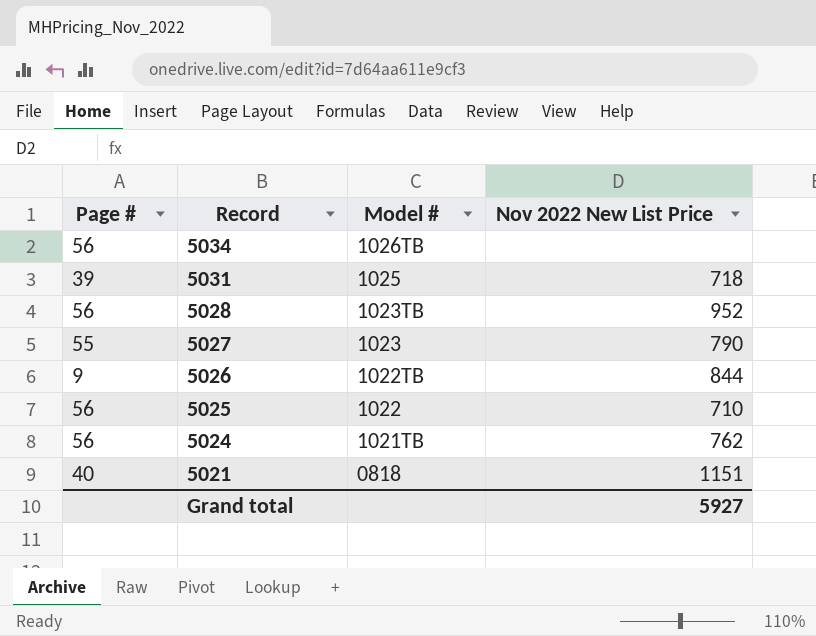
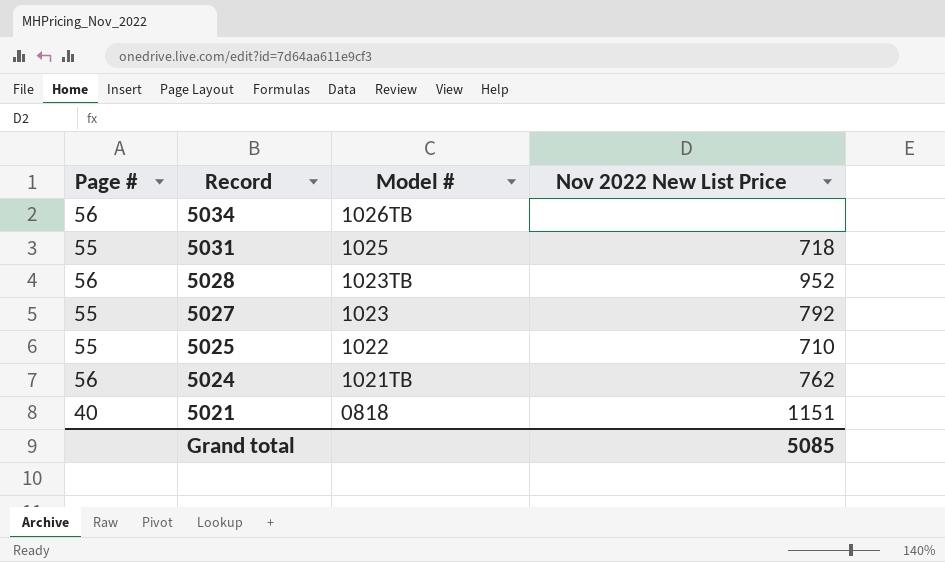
row 5026: 9 | 1022TB | 844 -> none
5031 | Page #: 39 -> 55
5027 | Nov 2022 New List Price: 790 -> 792
5025 | Page #: 56 -> 55
Grand total | Nov 2022 New List Price: 5927 -> 5085

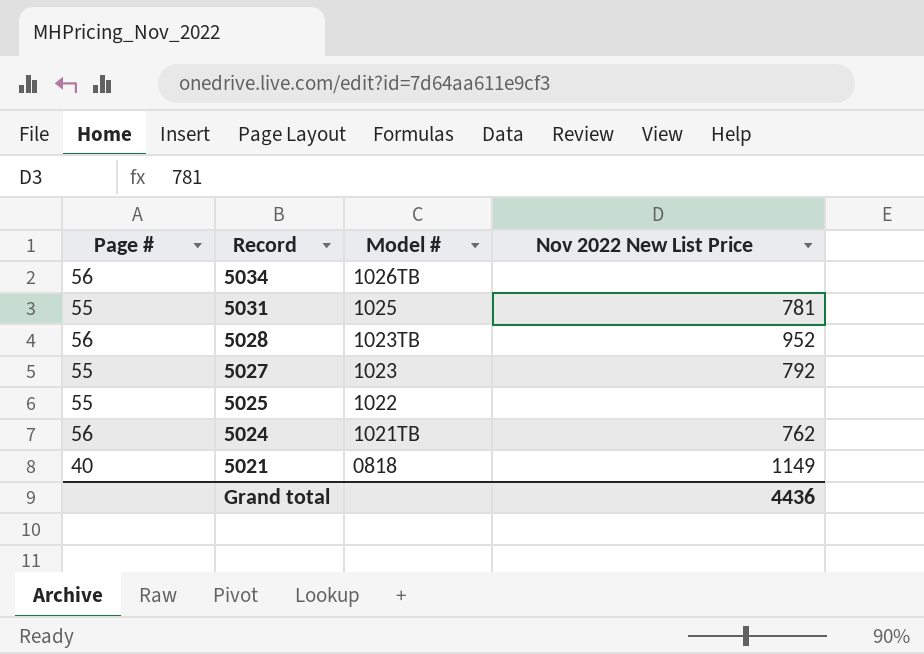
5031 | Nov 2022 New List Price: 718 -> 781
5025 | Nov 2022 New List Price: 710 -> none
5021 | Nov 2022 New List Price: 1151 -> 1149
Grand total | Nov 2022 New List Price: 5085 -> 4436

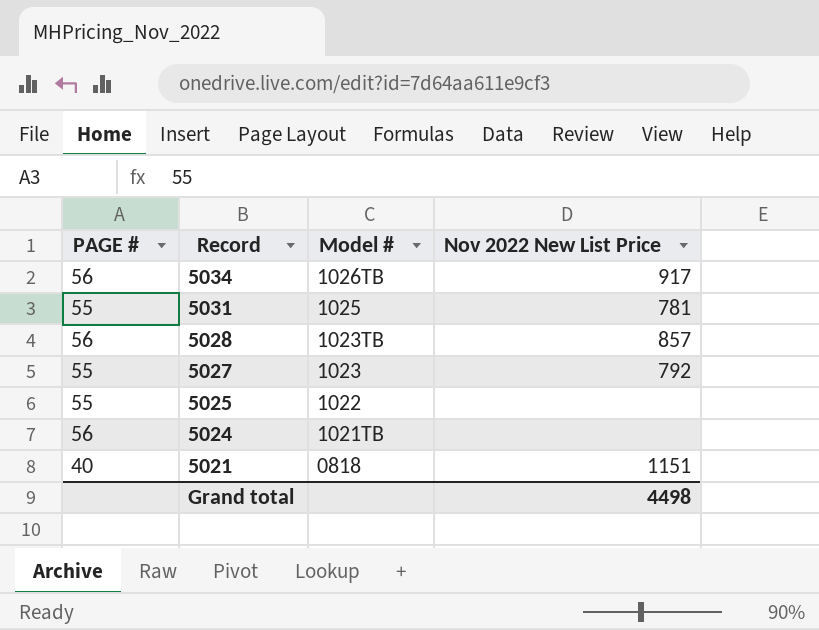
column name: Page # -> PAGE #
5034 | Nov 2022 New List Price: none -> 917
5028 | Nov 2022 New List Price: 952 -> 857
5024 | Nov 2022 New List Price: 762 -> none
5021 | Nov 2022 New List Price: 1149 -> 1151
Grand total | Nov 2022 New List Price: 4436 -> 4498

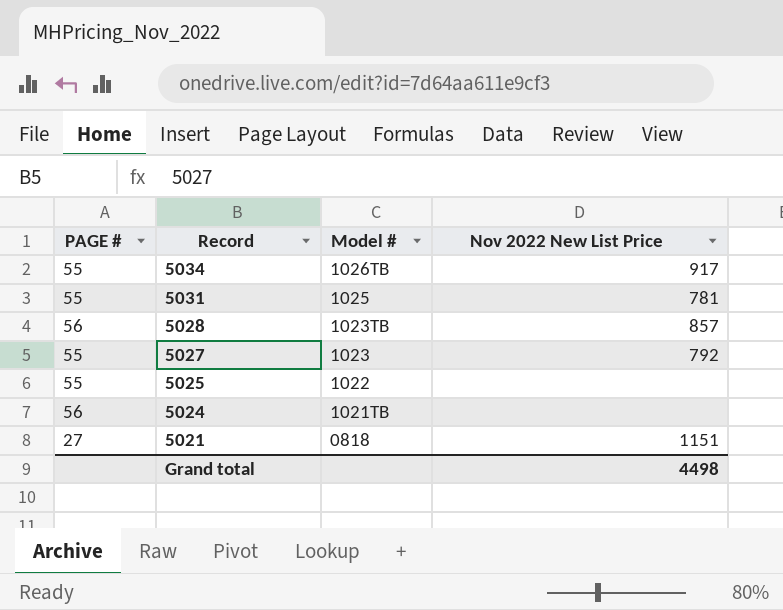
5034 | PAGE #: 56 -> 55
5021 | PAGE #: 40 -> 27

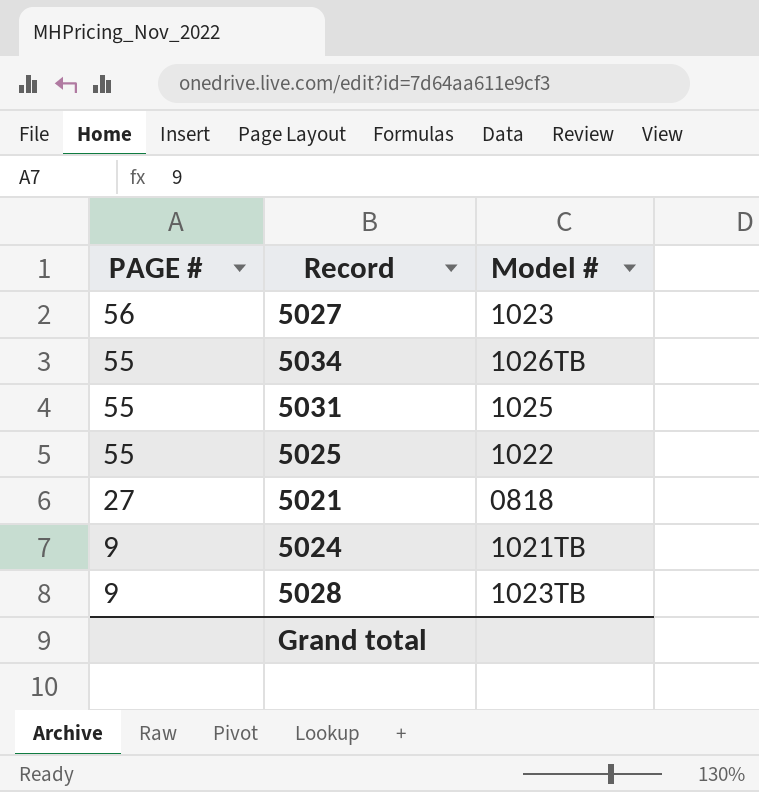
row order: Record descending -> PAGE # descending
column Nov 2022 New List Price | position: 4 -> none
5027 | PAGE #: 55 -> 56
5024 | PAGE #: 56 -> 9
5028 | PAGE #: 56 -> 9

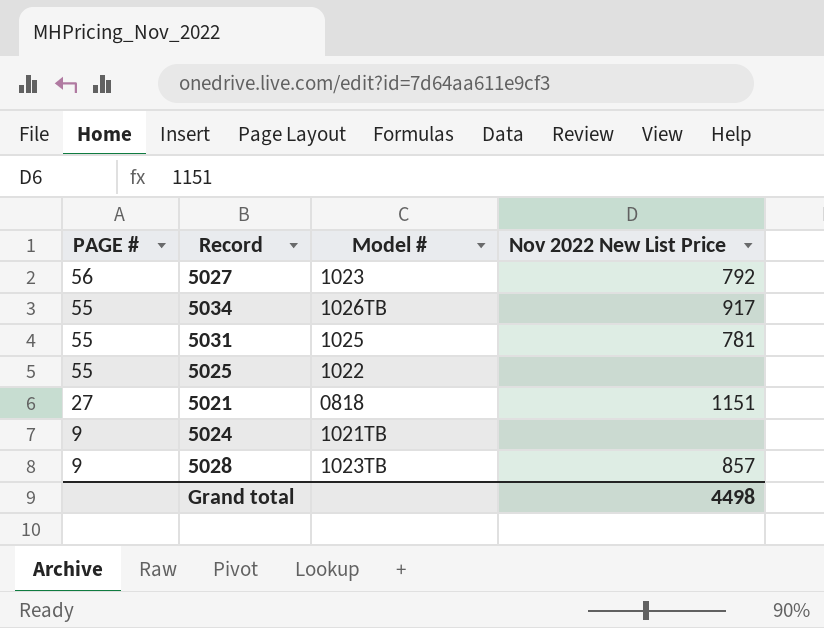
column Nov 2022 New List Price | position: none -> 4

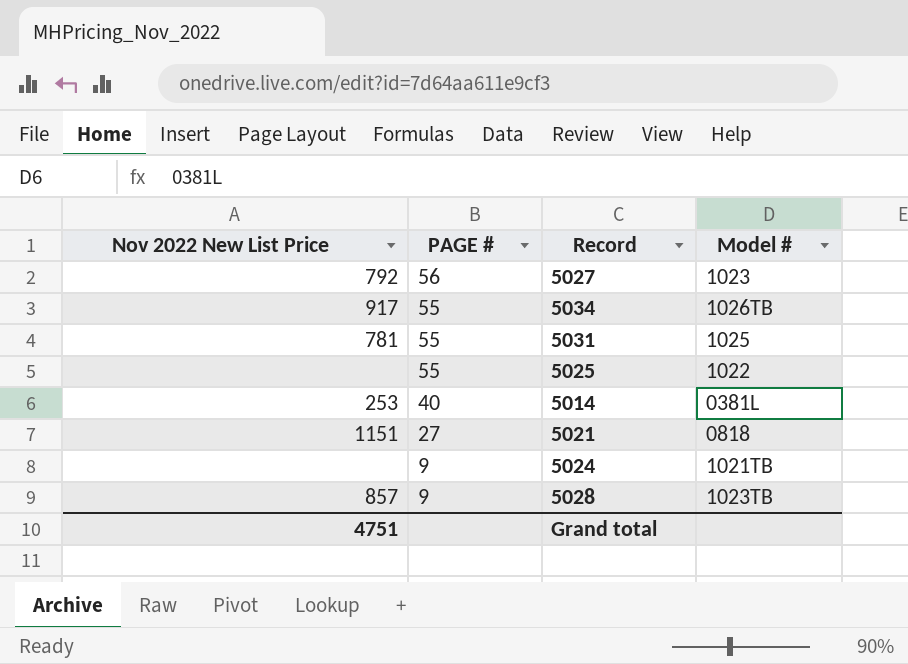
column Nov 2022 New List Price | position: 4 -> 1
row 5014: none -> 253 | 40 | 0381L
Grand total | Nov 2022 New List Price: 4498 -> 4751

